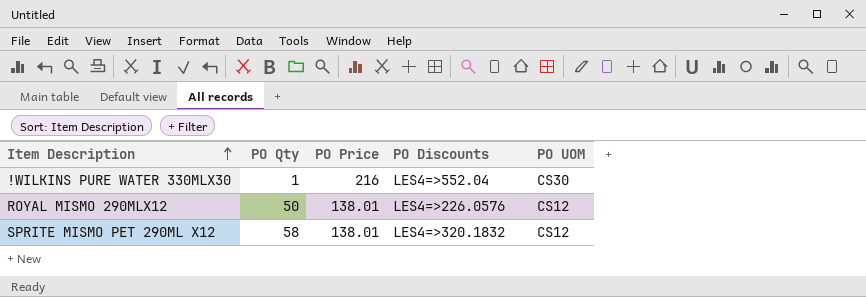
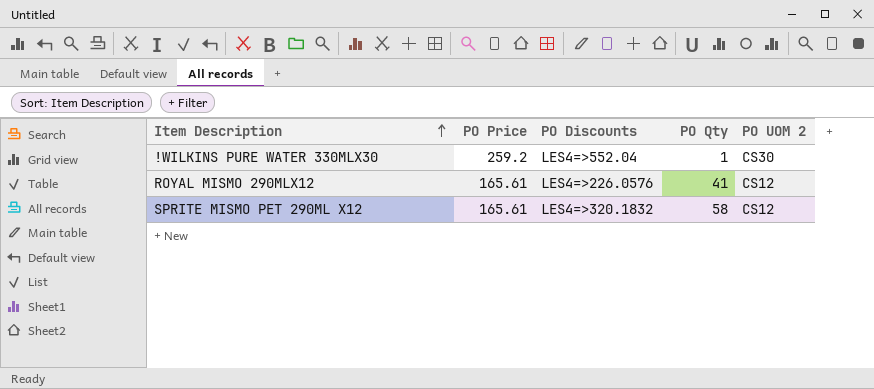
column PO Qty | position: 2 -> 4
column name: PO UOM -> PO UOM 2
!WILKINS PURE WATER 330MLX30 | PO Price: 216 -> 259.2
ROYAL MISMO 290MLX12 | PO Price: 138.01 -> 165.61
ROYAL MISMO 290MLX12 | PO Qty: 50 -> 41
SPRITE MISMO PET 290ML X12 | PO Price: 138.01 -> 165.61

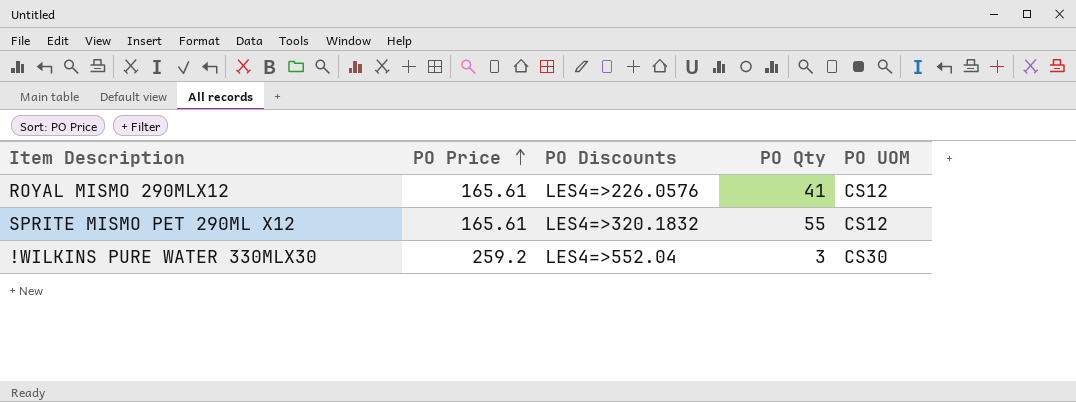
row order: Item Description ascending -> PO Price ascending
column name: PO UOM 2 -> PO UOM
SPRITE MISMO PET 290ML X12 | PO Qty: 58 -> 55
!WILKINS PURE WATER 330MLX30 | PO Qty: 1 -> 3

